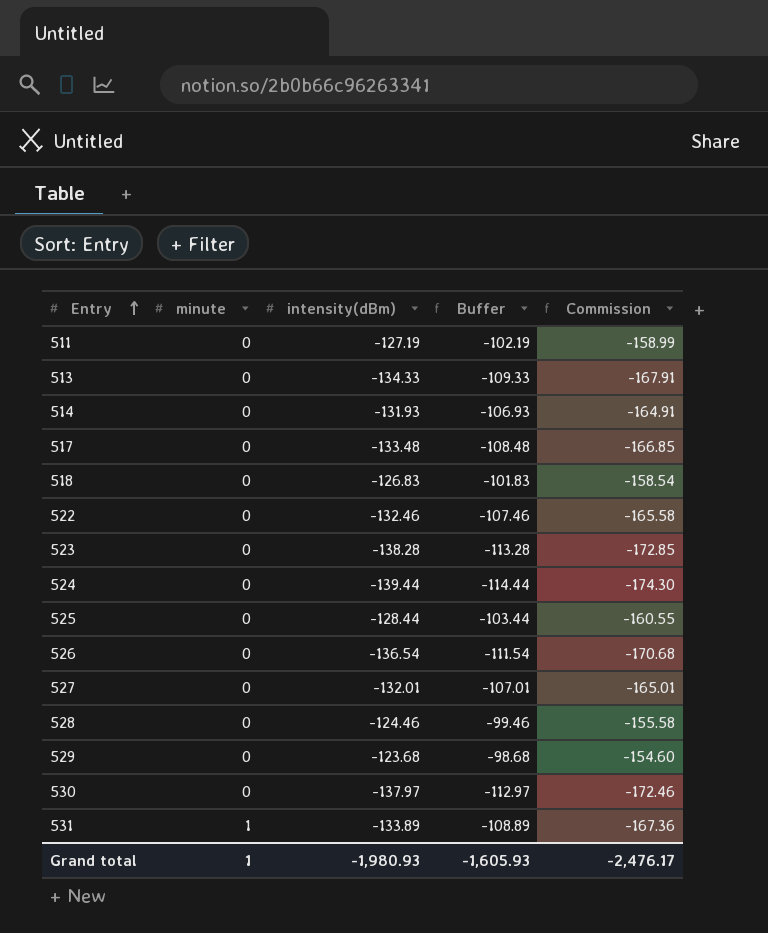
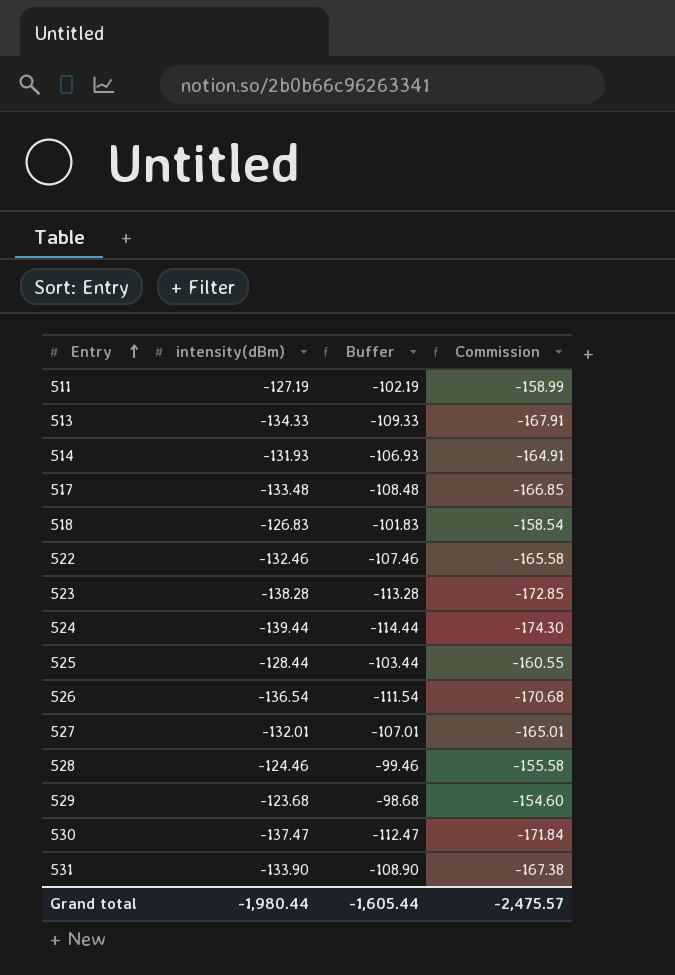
column minute | position: 2 -> none
530 | intensity(dBm): -137.97 -> -137.47
530 | Buffer: -112.97 -> -112.47
530 | Commission: -172.46 -> -171.84
531 | intensity(dBm): -133.89 -> -133.90
531 | Buffer: -108.89 -> -108.90
531 | Commission: -167.36 -> -167.38
Grand total | intensity(dBm): -1,980.93 -> -1,980.44
Grand total | Buffer: -1,605.93 -> -1,605.44
Grand total | Commission: -2,476.17 -> -2,475.57

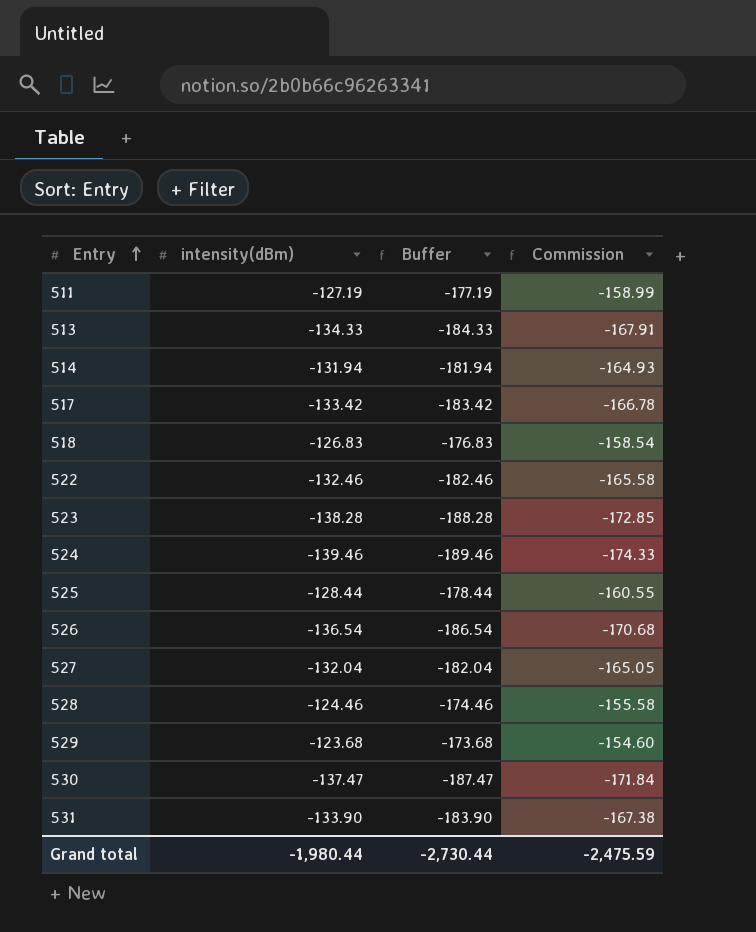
column Buffer | formula: [intensity(dBm)] + 25 -> [intensity(dBm)] - 50
514 | intensity(dBm): -131.93 -> -131.94
514 | Commission: -164.91 -> -164.93
517 | intensity(dBm): -133.48 -> -133.42
517 | Commission: -166.85 -> -166.78
524 | intensity(dBm): -139.44 -> -139.46
524 | Commission: -174.30 -> -174.33
527 | intensity(dBm): -132.01 -> -132.04
527 | Commission: -165.01 -> -165.05
Grand total | Buffer: -1,605.44 -> -2,730.44
Grand total | Commission: -2,475.57 -> -2,475.59

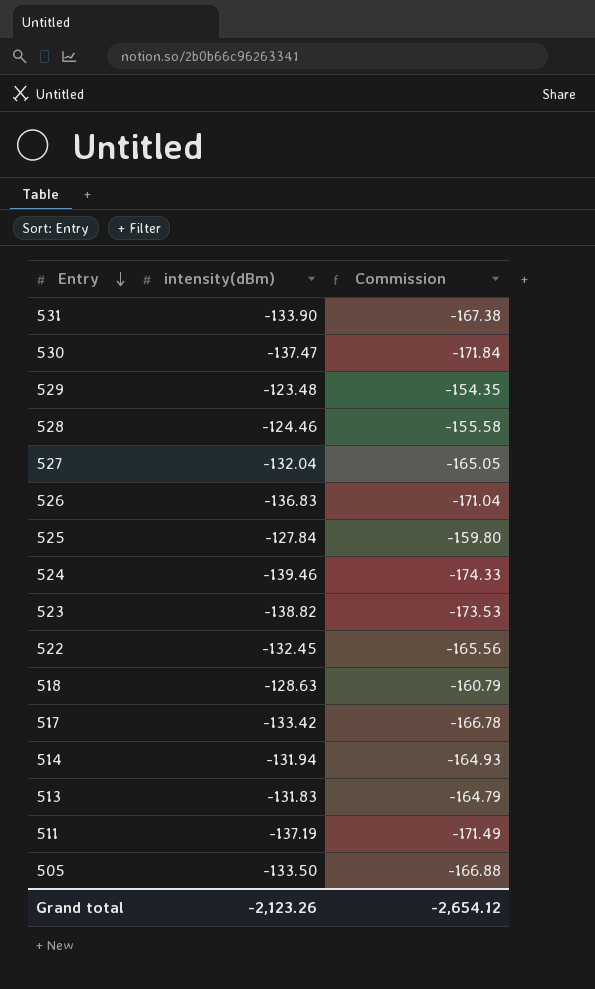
row order: Entry ascending -> Entry descending
column Buffer | formula: [intensity(dBm)] - 50 -> none
529 | intensity(dBm): -123.68 -> -123.48
529 | Commission: -154.60 -> -154.35
526 | intensity(dBm): -136.54 -> -136.83
526 | Commission: -170.68 -> -171.04
525 | intensity(dBm): -128.44 -> -127.84
525 | Commission: -160.55 -> -159.80
523 | intensity(dBm): -138.28 -> -138.82
523 | Commission: -172.85 -> -173.53
522 | intensity(dBm): -132.46 -> -132.45
522 | Commission: -165.58 -> -165.56
518 | intensity(dBm): -126.83 -> -128.63
518 | Commission: -158.54 -> -160.79
513 | intensity(dBm): -134.33 -> -131.83
513 | Commission: -167.91 -> -164.79
511 | intensity(dBm): -127.19 -> -137.19
511 | Commission: -158.99 -> -171.49
row 505: none -> -133.50 | -166.88
Grand total | intensity(dBm): -1,980.44 -> -2,123.26
Grand total | Commission: -2,475.59 -> -2,654.12

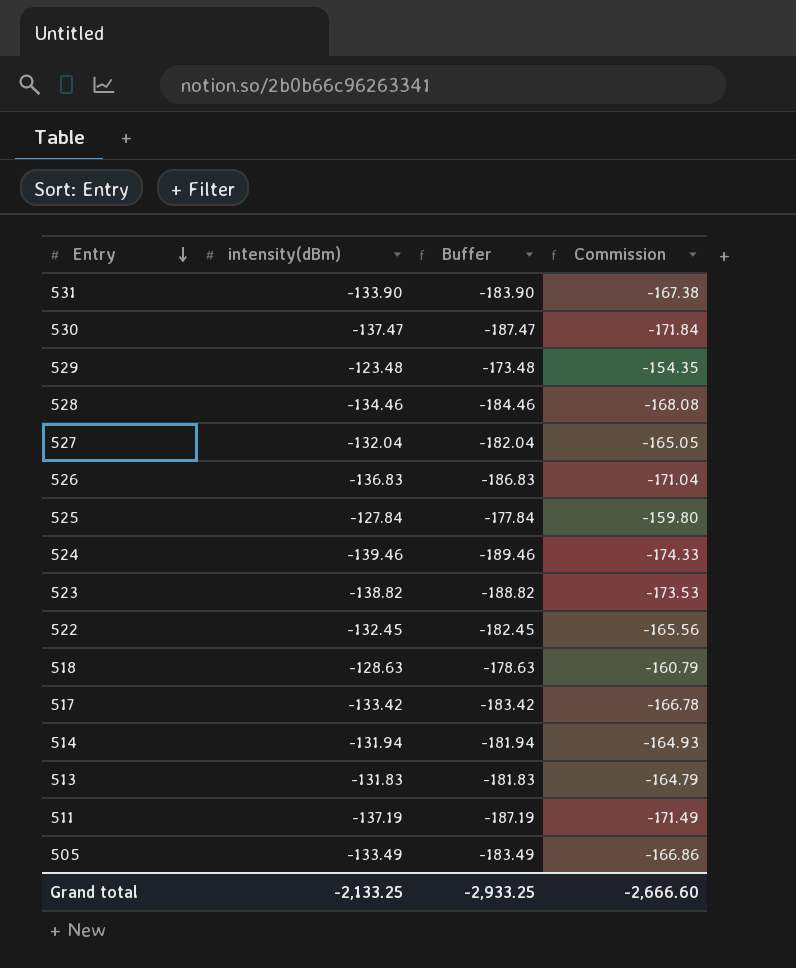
column Buffer | formula: none -> [intensity(dBm)] - 50
528 | intensity(dBm): -124.46 -> -134.46
528 | Commission: -155.58 -> -168.08
505 | intensity(dBm): -133.50 -> -133.49
505 | Commission: -166.88 -> -166.86
Grand total | intensity(dBm): -2,123.26 -> -2,133.25
Grand total | Commission: -2,654.12 -> -2,666.60

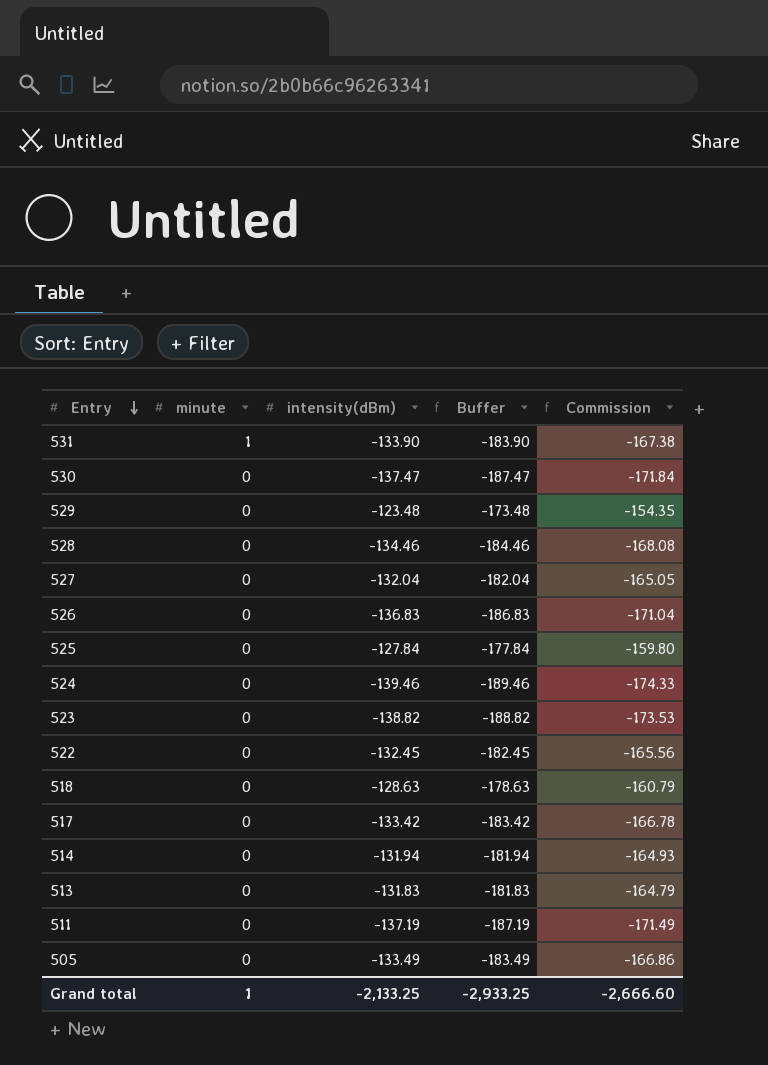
column minute | position: none -> 2

